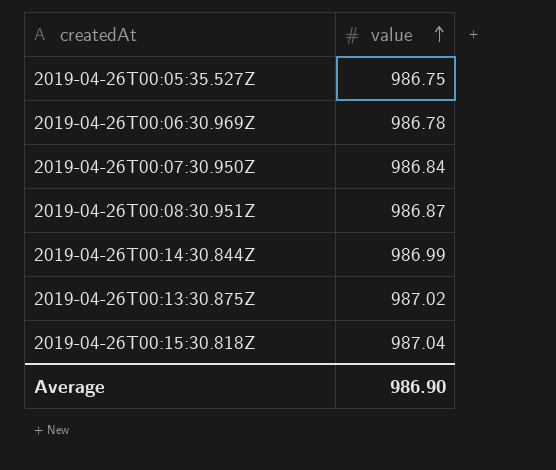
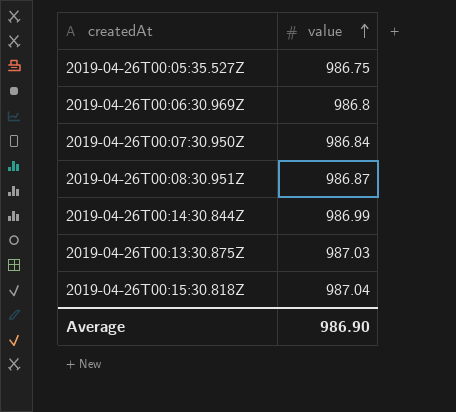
2019-04-26T00:06:30.969Z | value: 986.78 -> 986.8
2019-04-26T00:13:30.875Z | value: 987.02 -> 987.03

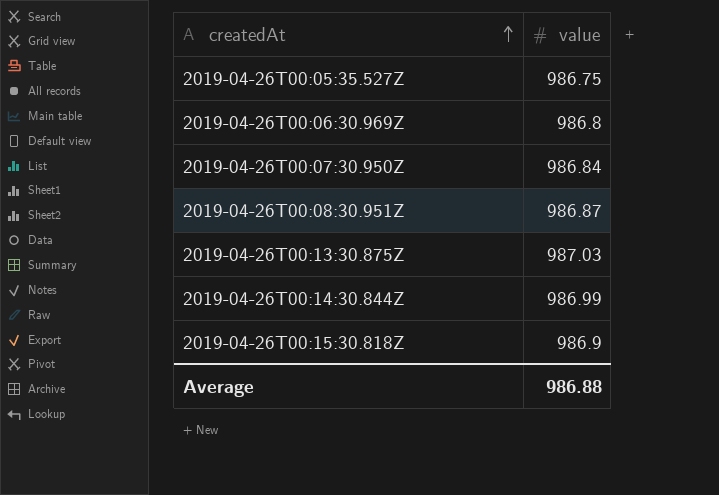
row order: value ascending -> createdAt ascending
2019-04-26T00:15:30.818Z | value: 987.04 -> 986.9
Average | value: 986.90 -> 986.88

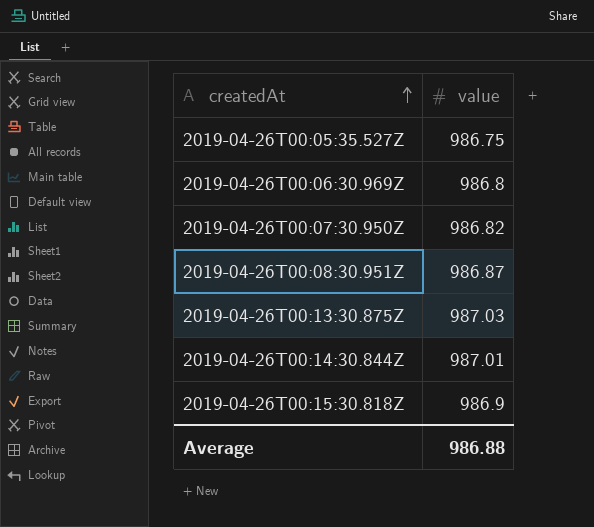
2019-04-26T00:07:30.950Z | value: 986.84 -> 986.82
2019-04-26T00:14:30.844Z | value: 986.99 -> 987.01

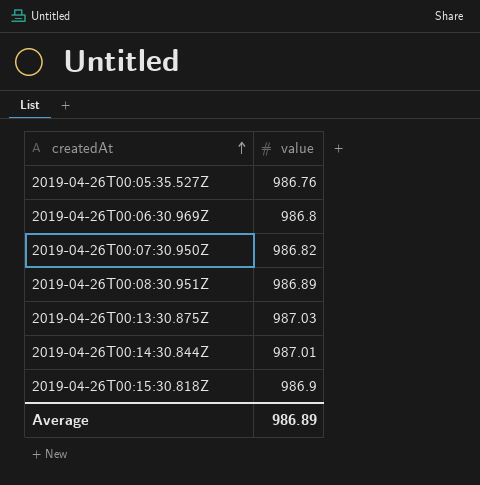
2019-04-26T00:05:35.527Z | value: 986.75 -> 986.76
2019-04-26T00:08:30.951Z | value: 986.87 -> 986.89
Average | value: 986.88 -> 986.89

